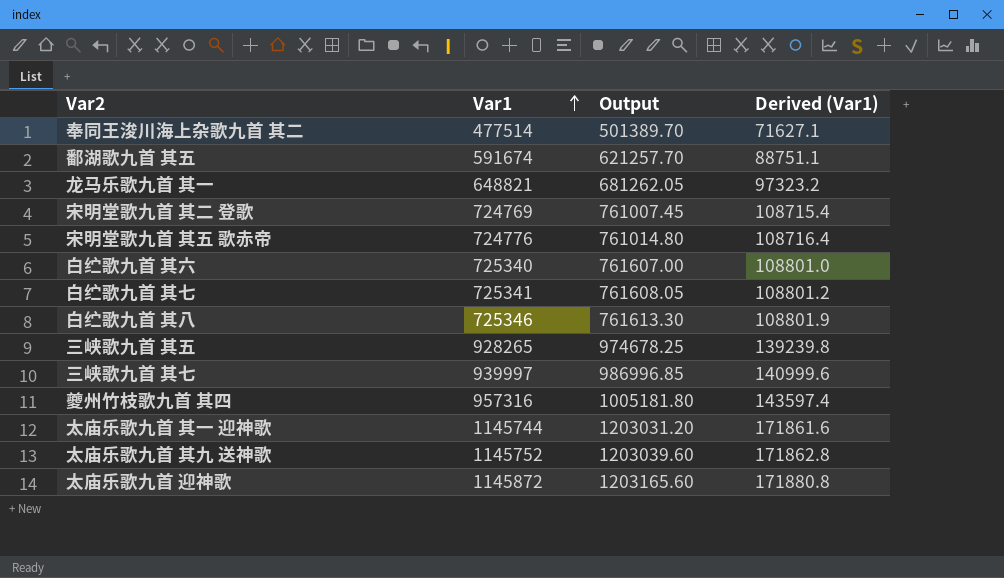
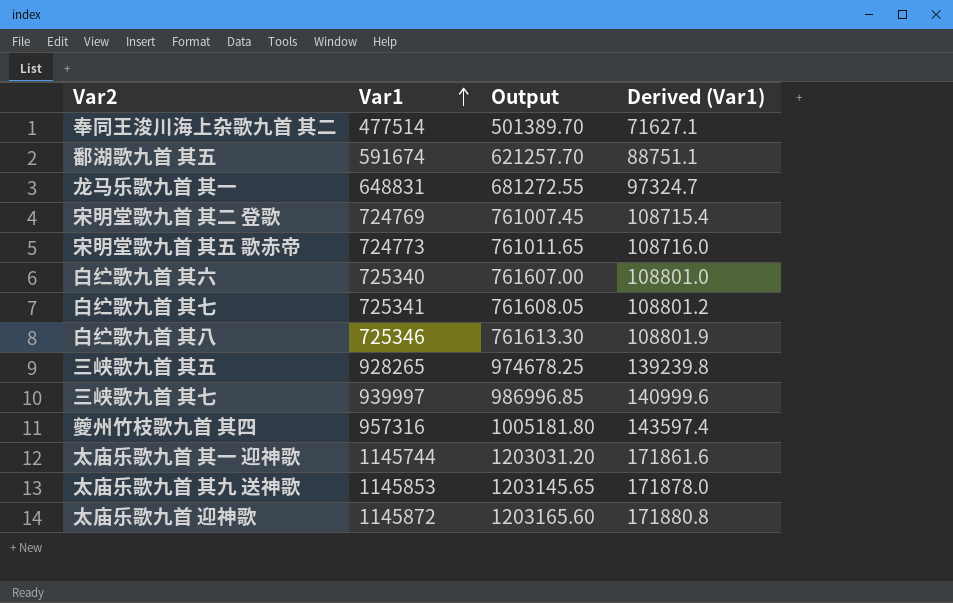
龙马乐歌九首 其一 | Var1: 648821 -> 648831
龙马乐歌九首 其一 | Output: 681262.05 -> 681272.55
龙马乐歌九首 其一 | Derived (Var1): 97323.2 -> 97324.7
宋明堂歌九首 其五 歌赤帝 | Var1: 724776 -> 724773
宋明堂歌九首 其五 歌赤帝 | Output: 761014.80 -> 761011.65
宋明堂歌九首 其五 歌赤帝 | Derived (Var1): 108716.4 -> 108716.0
太庙乐歌九首 其九 送神歌 | Var1: 1145752 -> 1145853
太庙乐歌九首 其九 送神歌 | Output: 1203039.60 -> 1203145.65
太庙乐歌九首 其九 送神歌 | Derived (Var1): 171862.8 -> 171878.0

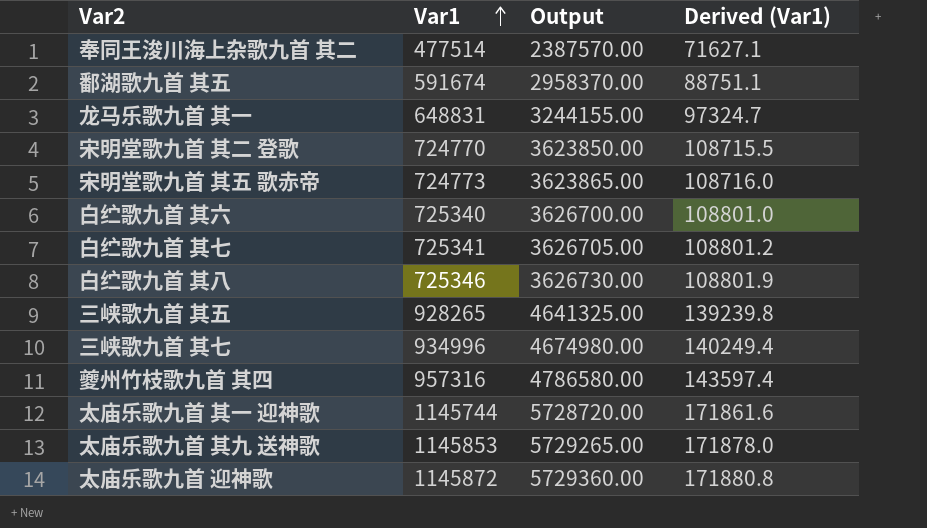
column Output | formula: [Var1] * 1.05 -> [Var1] * 5
宋明堂歌九首 其二 登歌 | Var1: 724769 -> 724770
宋明堂歌九首 其二 登歌 | Derived (Var1): 108715.4 -> 108715.5
三峡歌九首 其七 | Var1: 939997 -> 934996
三峡歌九首 其七 | Derived (Var1): 140999.6 -> 140249.4

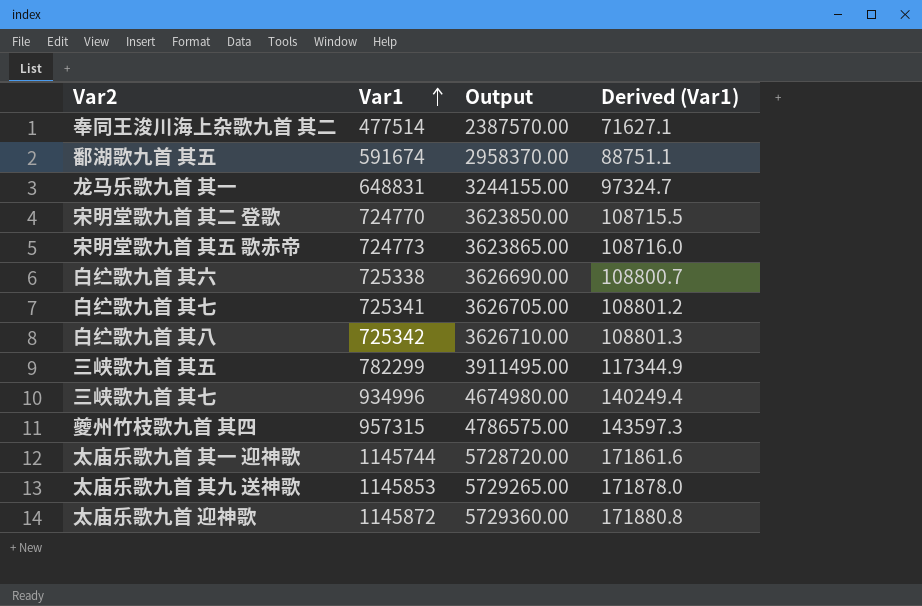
白纻歌九首 其六 | Var1: 725340 -> 725338
白纻歌九首 其六 | Output: 3626700.00 -> 3626690.00
白纻歌九首 其六 | Derived (Var1): 108801.0 -> 108800.7
白纻歌九首 其八 | Var1: 725346 -> 725342
白纻歌九首 其八 | Output: 3626730.00 -> 3626710.00
白纻歌九首 其八 | Derived (Var1): 108801.9 -> 108801.3
三峡歌九首 其五 | Var1: 928265 -> 782299
三峡歌九首 其五 | Output: 4641325.00 -> 3911495.00
三峡歌九首 其五 | Derived (Var1): 139239.8 -> 117344.9
夔州竹枝歌九首 其四 | Var1: 957316 -> 957315
夔州竹枝歌九首 其四 | Output: 4786580.00 -> 4786575.00
夔州竹枝歌九首 其四 | Derived (Var1): 143597.4 -> 143597.3

